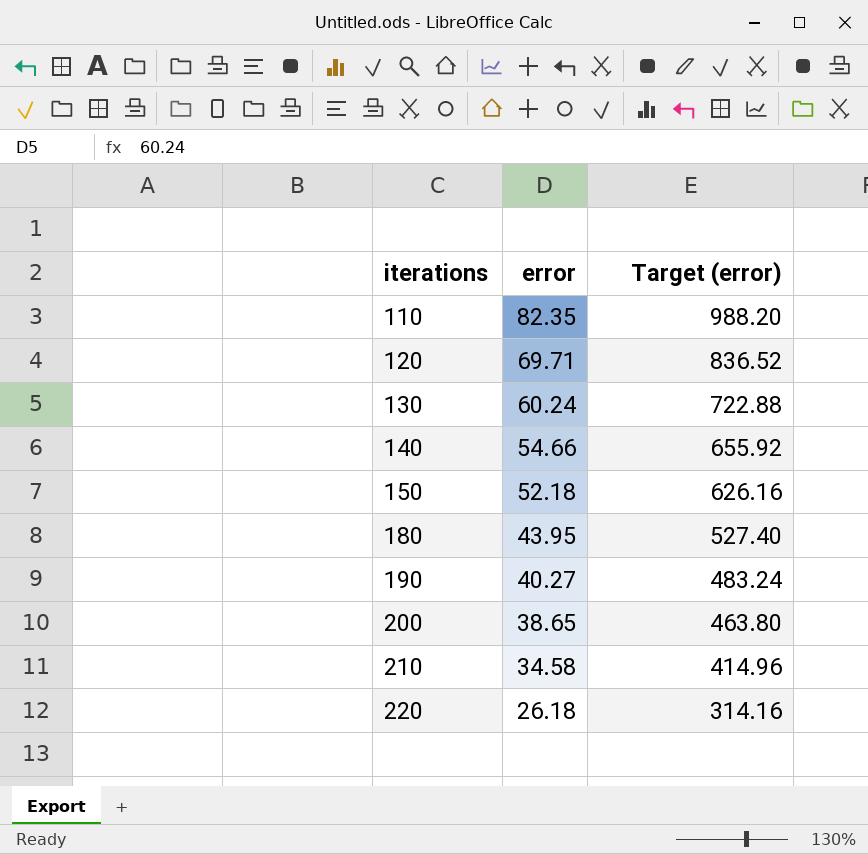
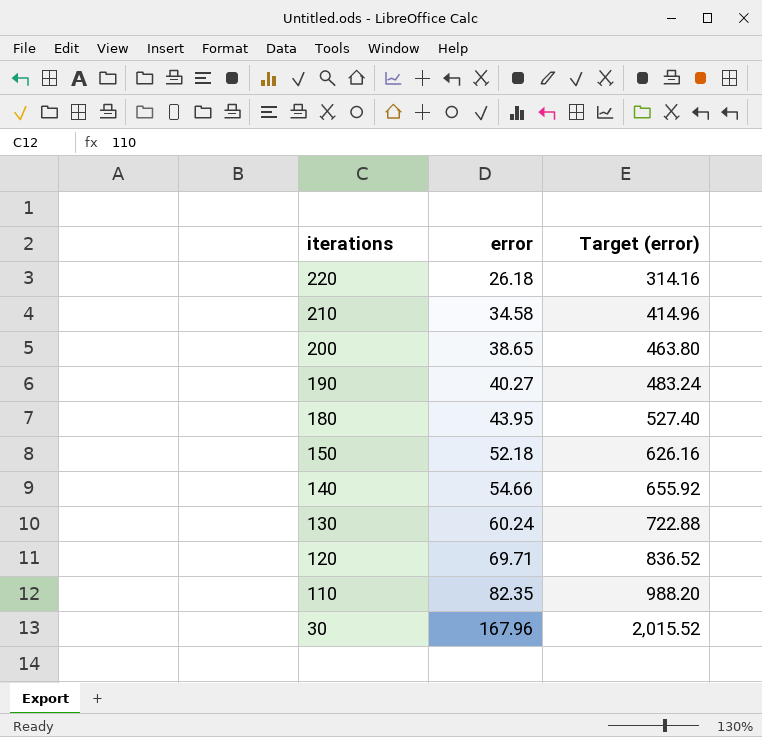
row order: iterations ascending -> iterations descending
row 30: none -> 167.96 | 2,015.52

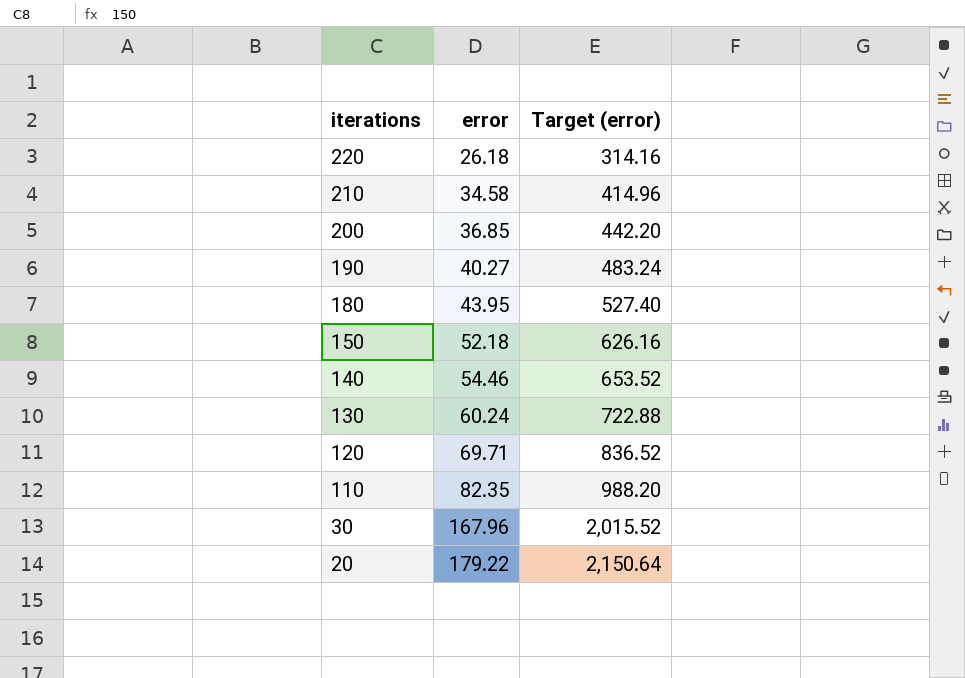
200 | error: 38.65 -> 36.85
200 | Target (error): 463.80 -> 442.20
140 | error: 54.66 -> 54.46
140 | Target (error): 655.92 -> 653.52
row 20: none -> 179.22 | 2,150.64

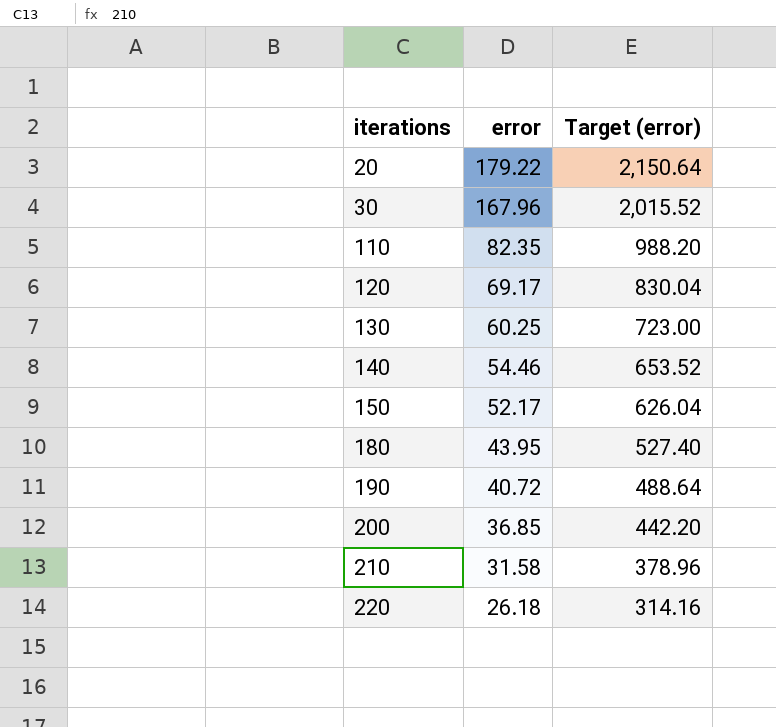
row order: iterations descending -> iterations ascending
120 | error: 69.71 -> 69.17
120 | Target (error): 836.52 -> 830.04
130 | error: 60.24 -> 60.25
130 | Target (error): 722.88 -> 723.00
150 | error: 52.18 -> 52.17
150 | Target (error): 626.16 -> 626.04
190 | error: 40.27 -> 40.72
190 | Target (error): 483.24 -> 488.64
210 | error: 34.58 -> 31.58
210 | Target (error): 414.96 -> 378.96

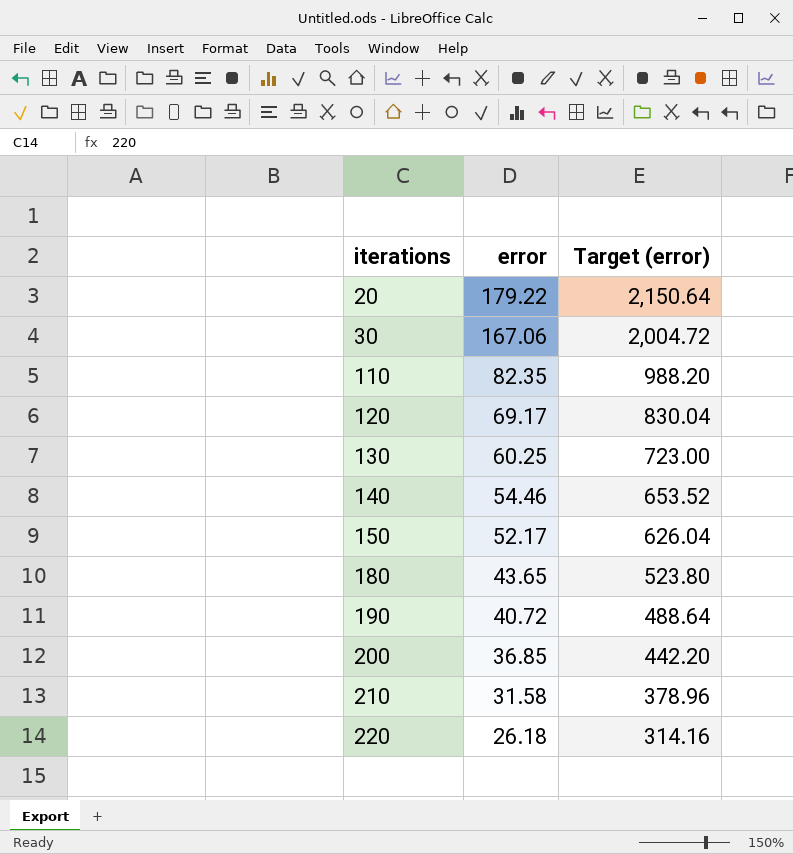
30 | error: 167.96 -> 167.06
30 | Target (error): 2,015.52 -> 2,004.72
180 | error: 43.95 -> 43.65
180 | Target (error): 527.40 -> 523.80

